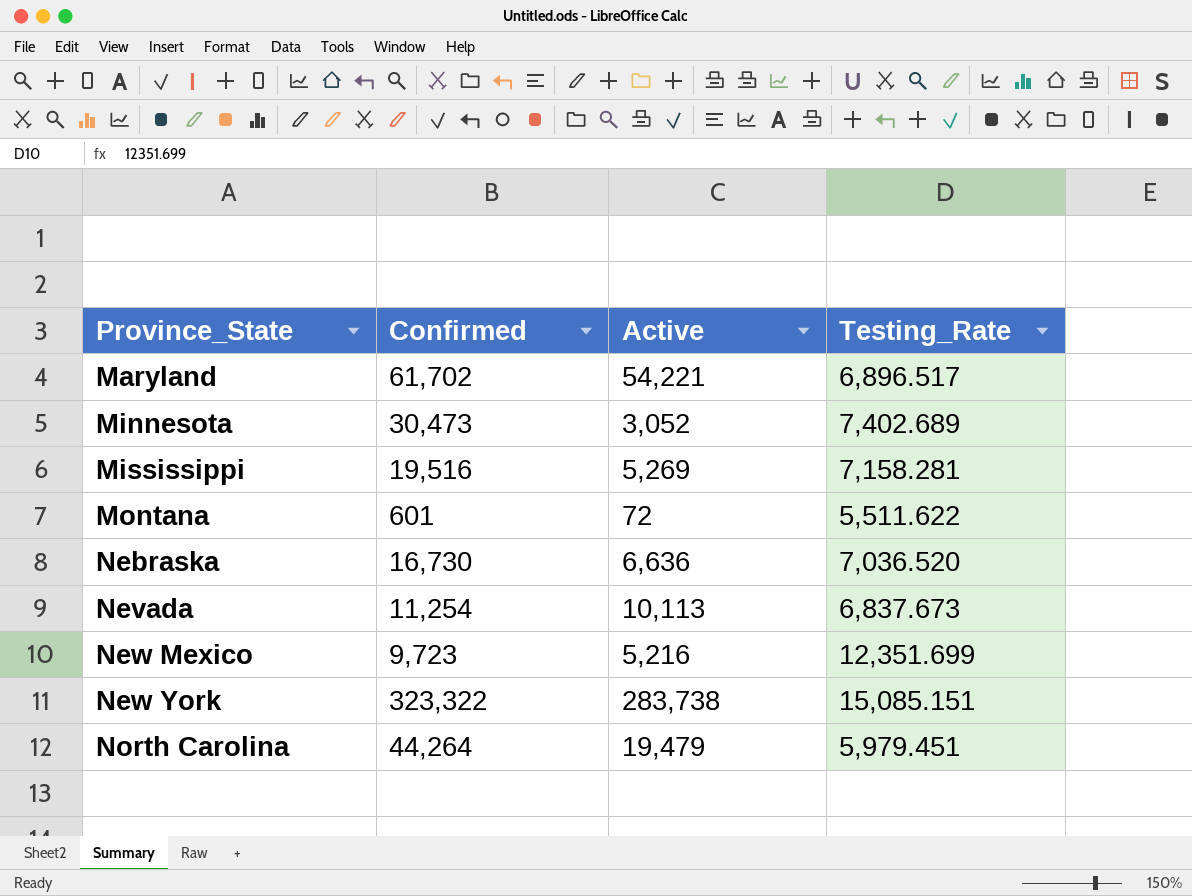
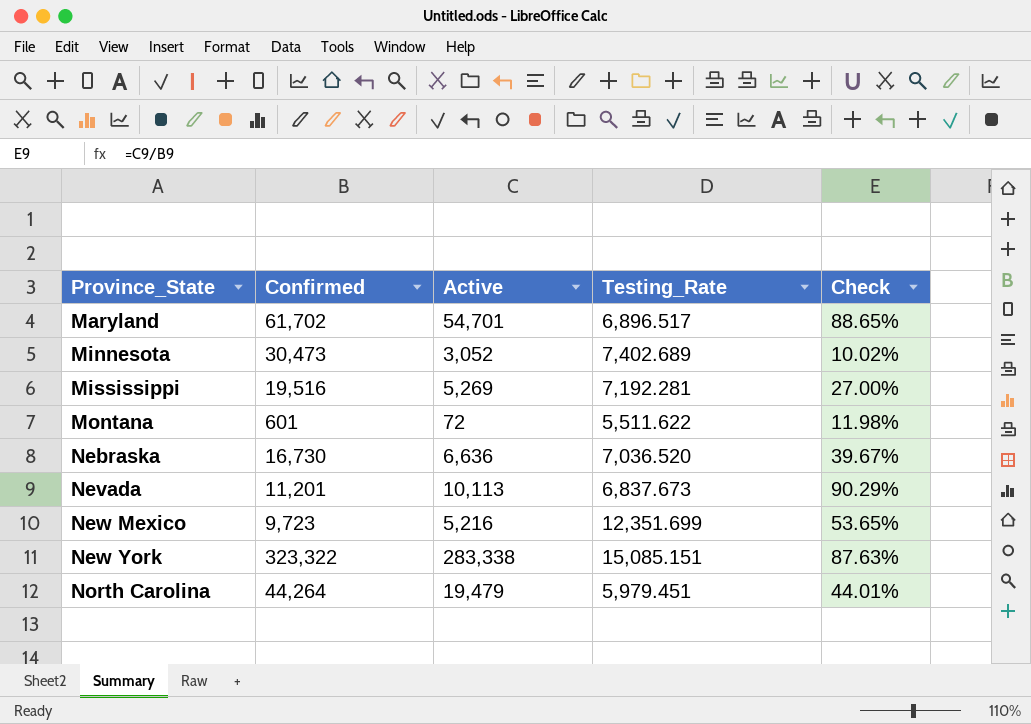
column Check | formula: none -> [Active] / [Confirmed]
Maryland | Active: 54,221 -> 54,701
Mississippi | Testing_Rate: 7,158.281 -> 7,192.281
Nevada | Confirmed: 11,254 -> 11,201
New York | Active: 283,738 -> 283,338

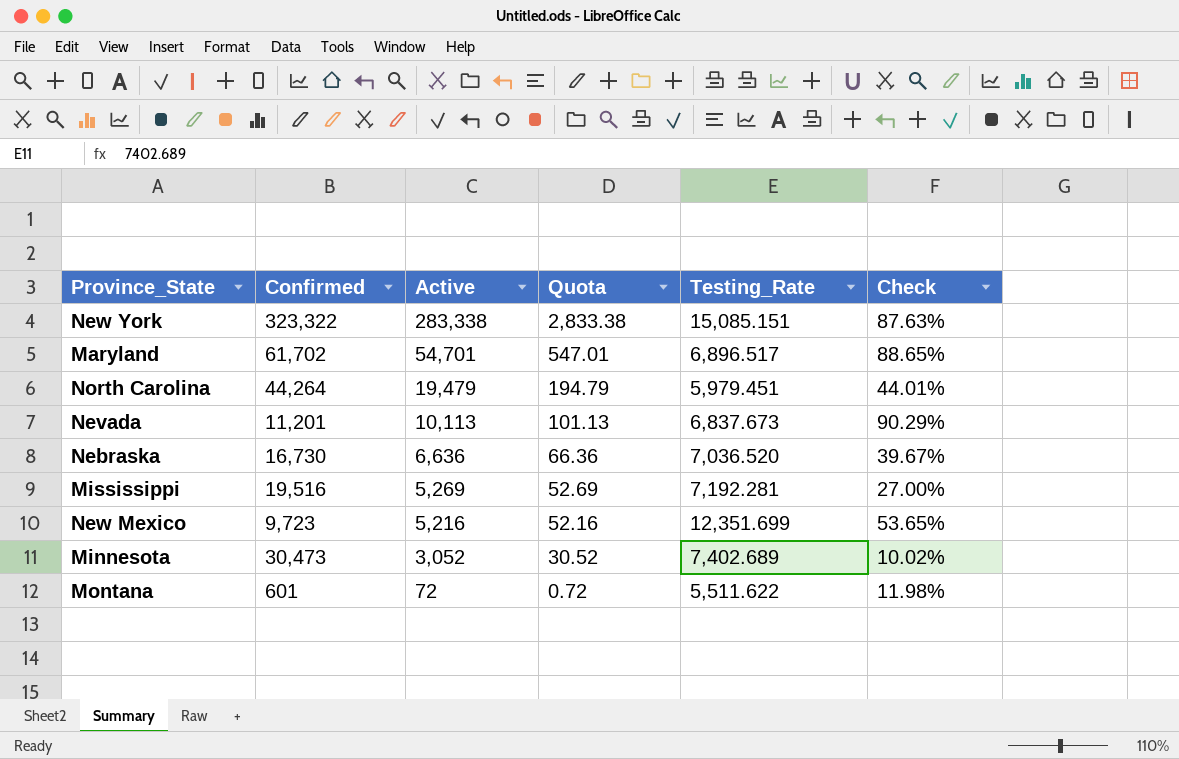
row order: Province_State ascending -> Active descending
column Quota | formula: none -> [Active] * 0.01

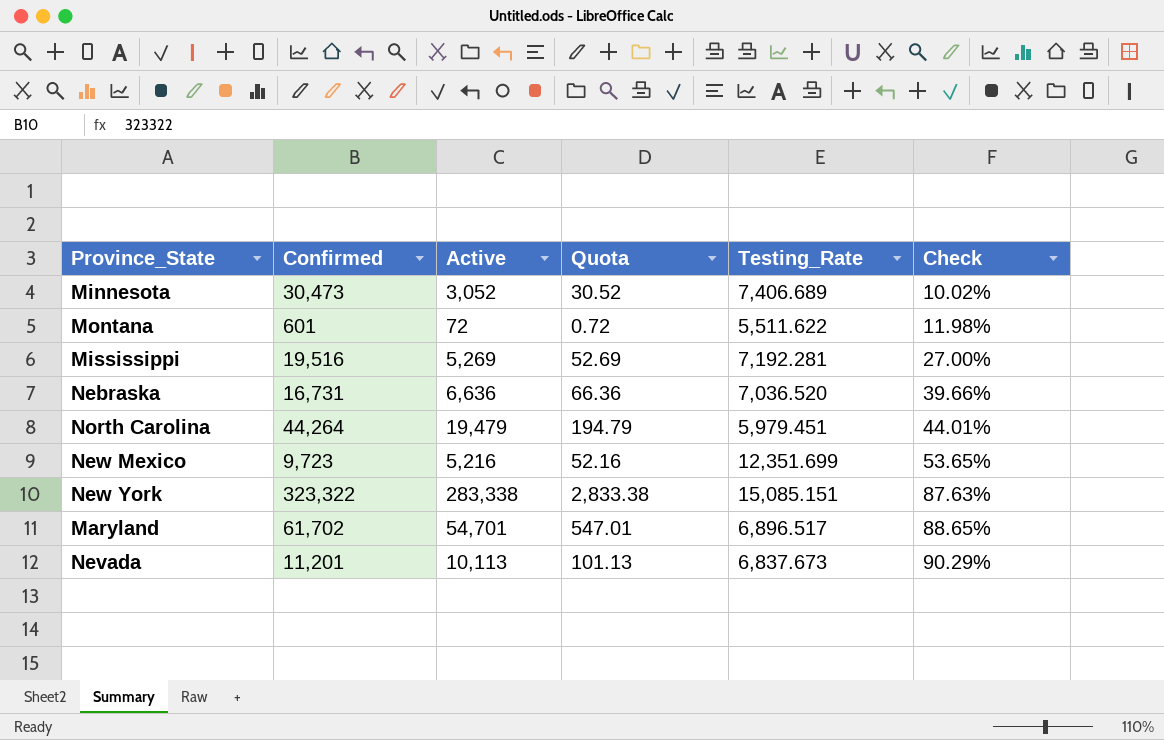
row order: Active descending -> Check ascending
Minnesota | Testing_Rate: 7,402.689 -> 7,406.689
Nebraska | Confirmed: 16,730 -> 16,731
Nebraska | Check: 39.67% -> 39.66%

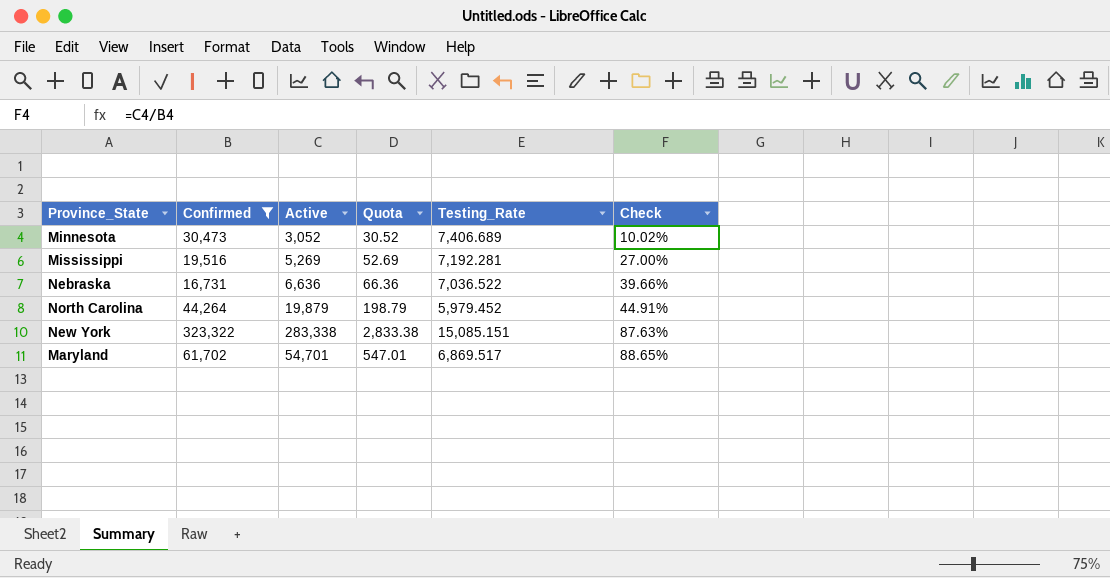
filter: none -> Confirmed >= 16,731
Nebraska | Testing_Rate: 7,036.520 -> 7,036.522
North Carolina | Active: 19,479 -> 19,879
North Carolina | Quota: 194.79 -> 198.79
North Carolina | Testing_Rate: 5,979.451 -> 5,979.452
North Carolina | Check: 44.01% -> 44.91%
Maryland | Testing_Rate: 6,896.517 -> 6,869.517

